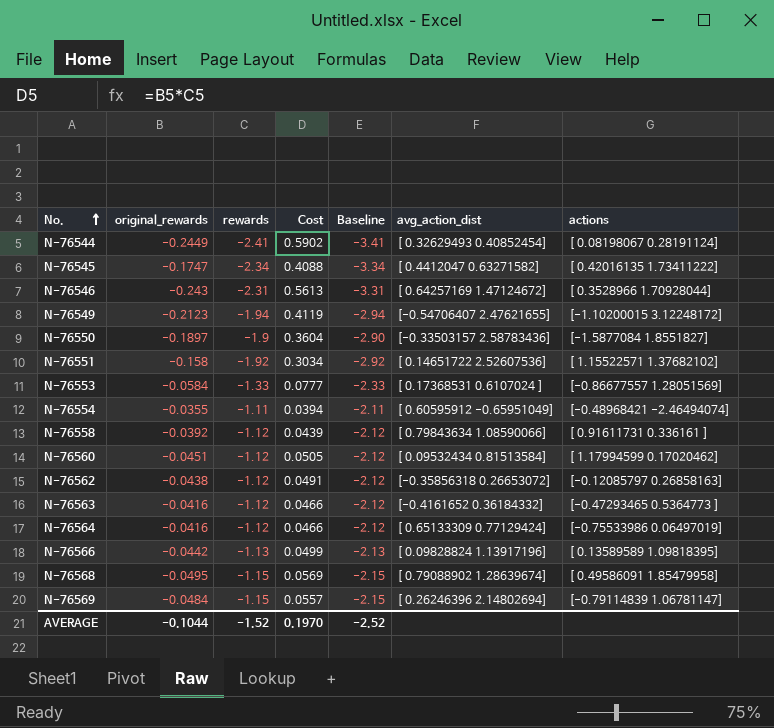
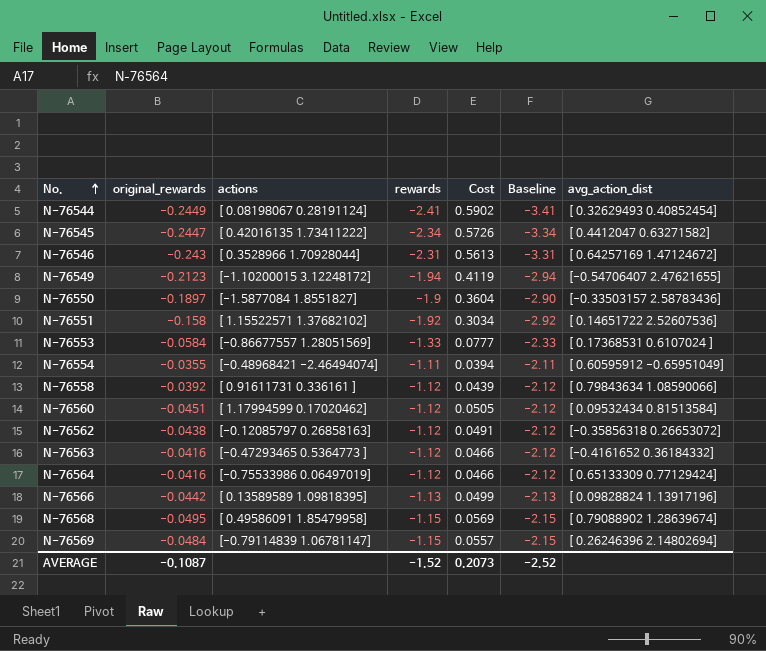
column actions | position: 7 -> 3
N-76545 | original_rewards: -0.1747 -> -0.2447
N-76545 | Cost: 0.4088 -> 0.5726
AVERAGE | original_rewards: -0.1044 -> -0.1087
AVERAGE | Cost: 0.1970 -> 0.2073

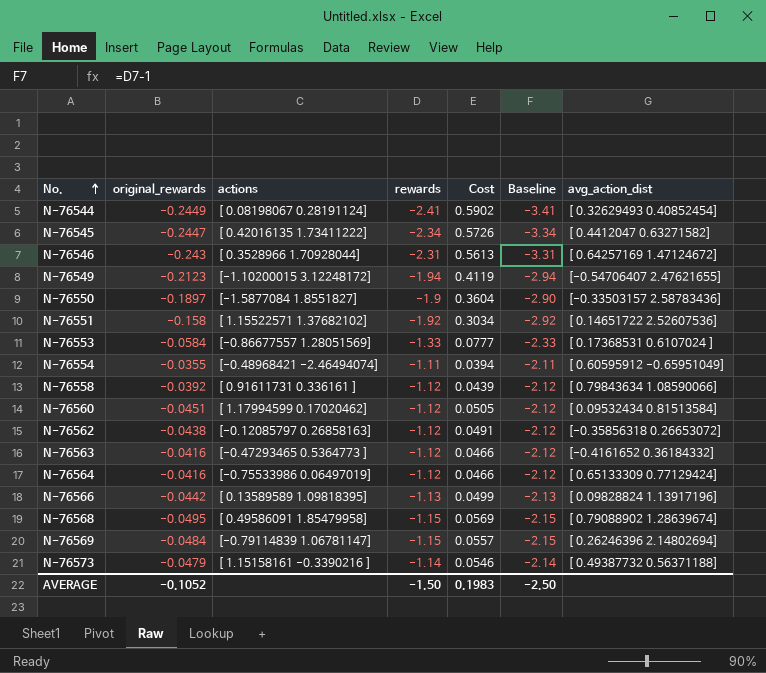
row N-76573: none -> -0.0479 | [ 1.15158161 -0.3390216 ] | -1.14 | 0.0546 | -2.14 | [ 0.49387732 0.56371188]
AVERAGE | original_rewards: -0.1087 -> -0.1052
AVERAGE | rewards: -1.52 -> -1.50
AVERAGE | Cost: 0.2073 -> 0.1983
AVERAGE | Baseline: -2.52 -> -2.50

